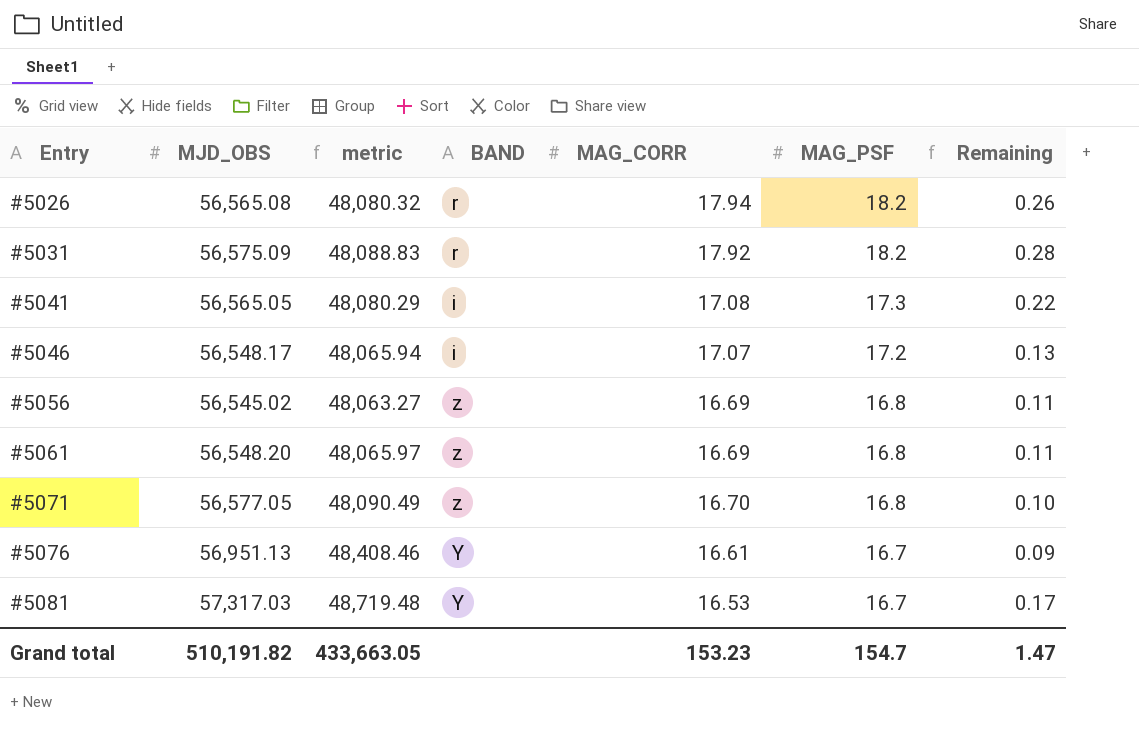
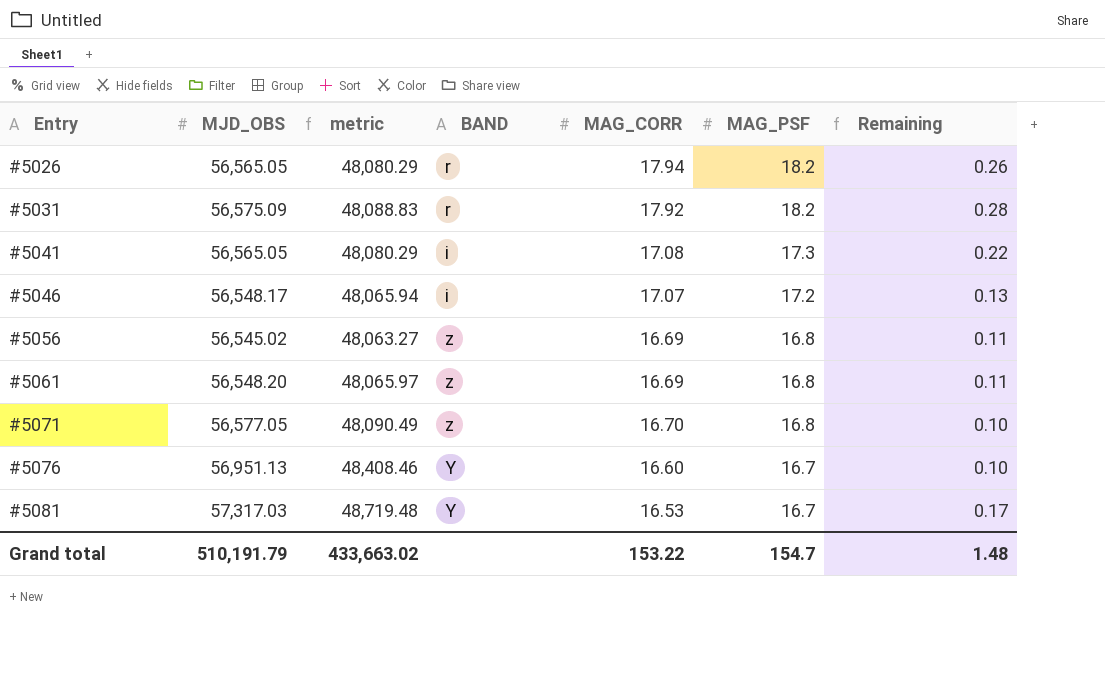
#5026 | MJD_OBS: 56,565.08 -> 56,565.05
#5026 | metric: 48,080.32 -> 48,080.29
#5076 | MAG_CORR: 16.61 -> 16.60
#5076 | Remaining: 0.09 -> 0.10
Grand total | MJD_OBS: 510,191.82 -> 510,191.79
Grand total | metric: 433,663.05 -> 433,663.02
Grand total | MAG_CORR: 153.23 -> 153.22
Grand total | Remaining: 1.47 -> 1.48

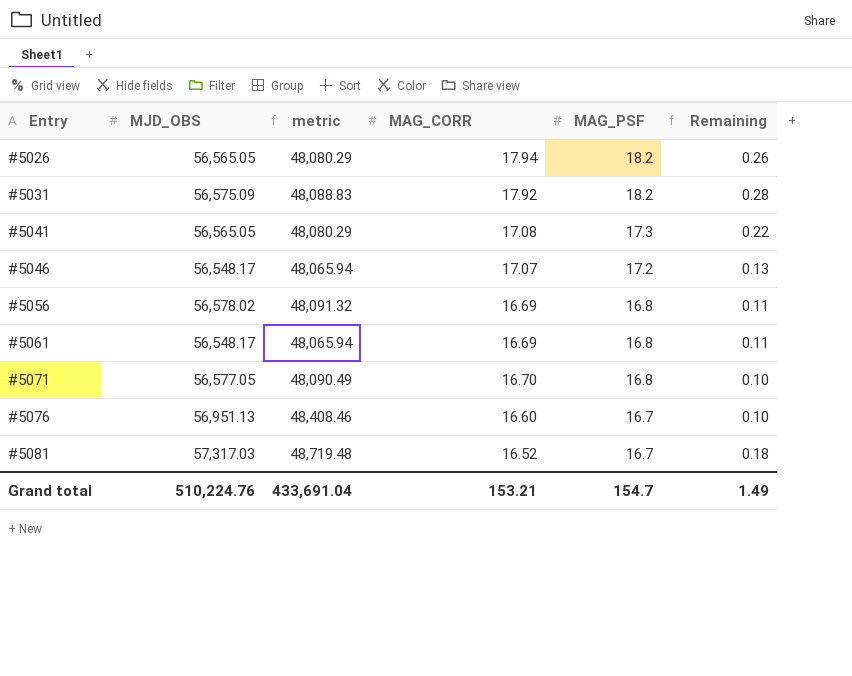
column BAND | position: 4 -> none
#5056 | MJD_OBS: 56,545.02 -> 56,578.02
#5056 | metric: 48,063.27 -> 48,091.32
#5061 | MJD_OBS: 56,548.20 -> 56,548.17
#5061 | metric: 48,065.97 -> 48,065.94
#5081 | MAG_CORR: 16.53 -> 16.52
#5081 | Remaining: 0.17 -> 0.18
Grand total | MJD_OBS: 510,191.79 -> 510,224.76
Grand total | metric: 433,663.02 -> 433,691.04
Grand total | MAG_CORR: 153.22 -> 153.21
Grand total | Remaining: 1.48 -> 1.49

